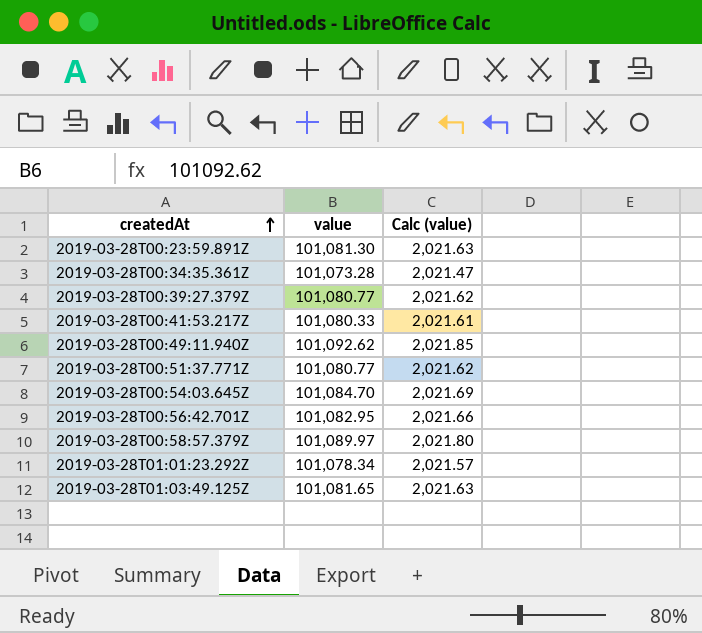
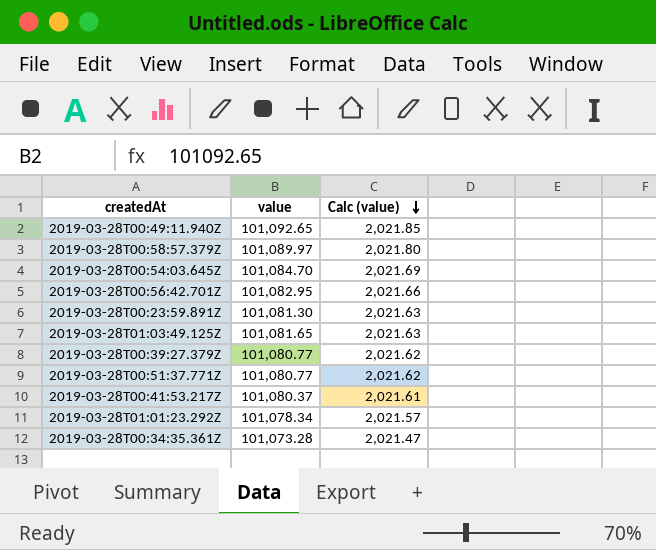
row order: createdAt ascending -> Calc (value) descending
2019-03-28T00:49:11.940Z | value: 101,092.62 -> 101,092.65
2019-03-28T00:41:53.217Z | value: 101,080.33 -> 101,080.37

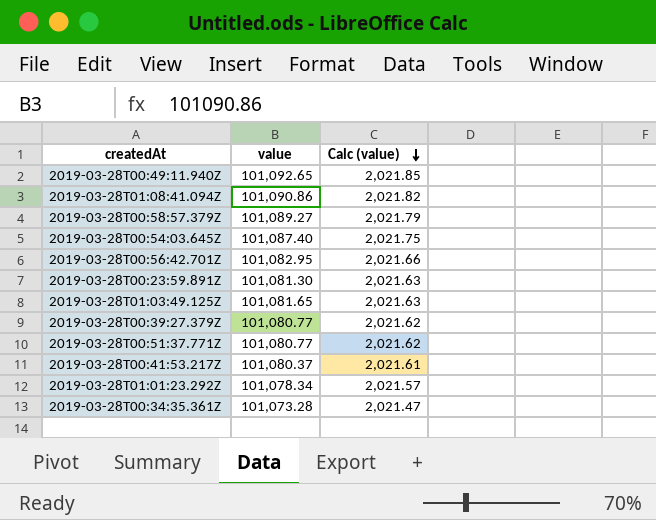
row 2019-03-28T01:08:41.094Z: none -> 101,090.86 | 2,021.82
2019-03-28T00:58:57.379Z | value: 101,089.97 -> 101,089.27
2019-03-28T00:58:57.379Z | Calc (value): 2,021.80 -> 2,021.79
2019-03-28T00:54:03.645Z | value: 101,084.70 -> 101,087.40
2019-03-28T00:54:03.645Z | Calc (value): 2,021.69 -> 2,021.75

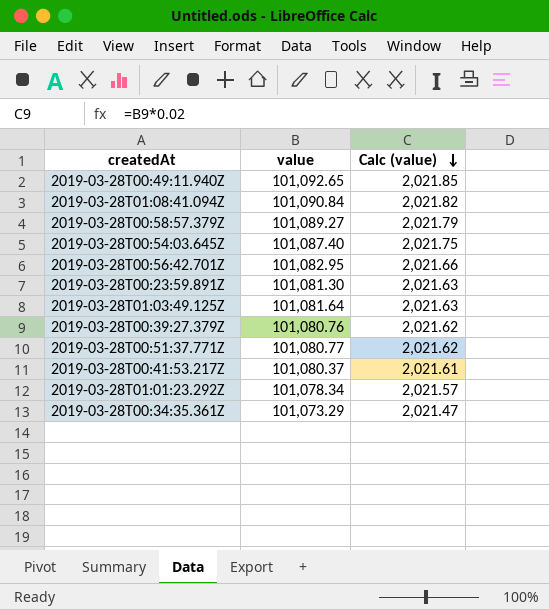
2019-03-28T01:08:41.094Z | value: 101,090.86 -> 101,090.84
2019-03-28T01:03:49.125Z | value: 101,081.65 -> 101,081.64
2019-03-28T00:39:27.379Z | value: 101,080.77 -> 101,080.76
2019-03-28T00:34:35.361Z | value: 101,073.28 -> 101,073.29

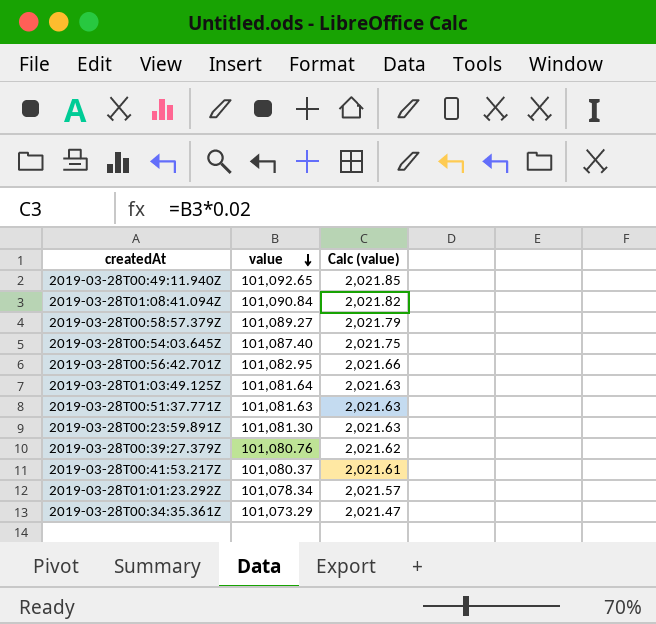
row order: Calc (value) descending -> value descending
2019-03-28T00:51:37.771Z | value: 101,080.77 -> 101,081.63
2019-03-28T00:51:37.771Z | Calc (value): 2,021.62 -> 2,021.63

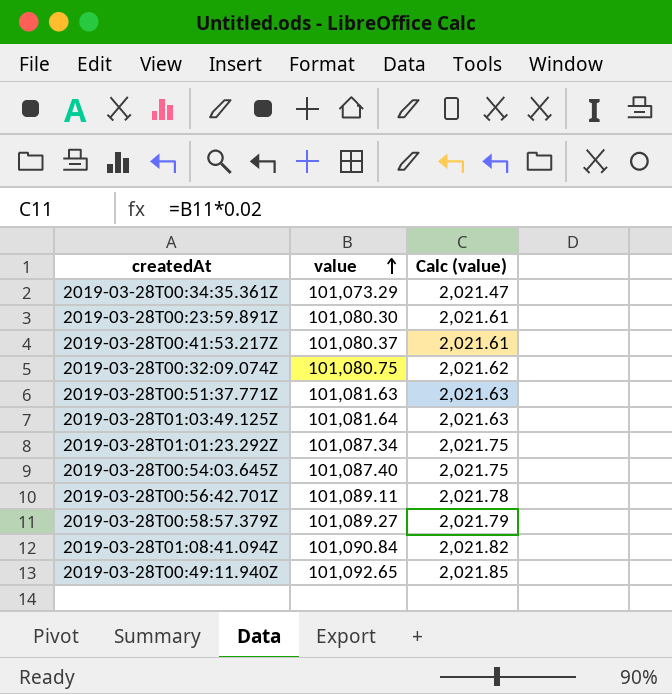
row order: value descending -> value ascending
row 2019-03-28T00:39:27.379Z: 101,080.76 | 2,021.62 -> none
2019-03-28T00:23:59.891Z | value: 101,081.30 -> 101,080.30
2019-03-28T00:23:59.891Z | Calc (value): 2,021.63 -> 2,021.61
row 2019-03-28T00:32:09.074Z: none -> 101,080.75 | 2,021.62
2019-03-28T01:01:23.292Z | value: 101,078.34 -> 101,087.34
2019-03-28T01:01:23.292Z | Calc (value): 2,021.57 -> 2,021.75
2019-03-28T00:56:42.701Z | value: 101,082.95 -> 101,089.11
2019-03-28T00:56:42.701Z | Calc (value): 2,021.66 -> 2,021.78

